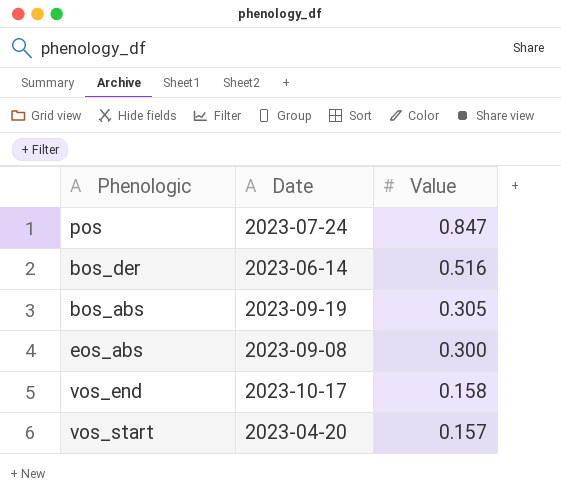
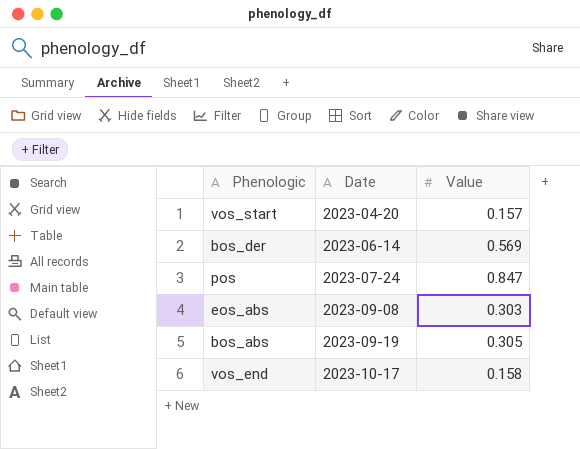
row order: Value descending -> Date ascending
bos_der | Value: 0.516 -> 0.569
eos_abs | Value: 0.300 -> 0.303

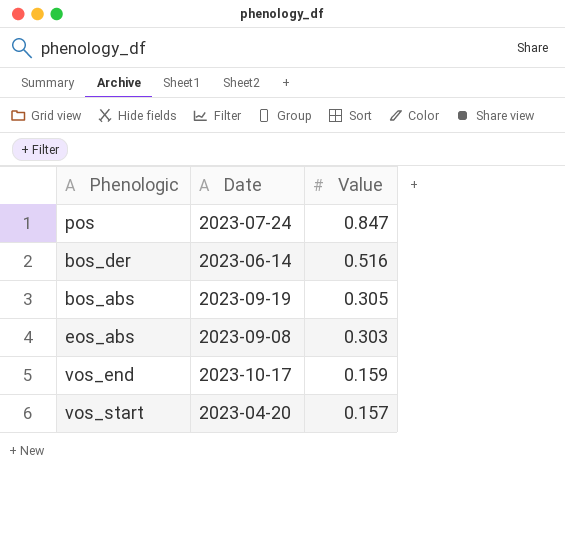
row order: Date ascending -> Value descending
bos_der | Value: 0.569 -> 0.516
vos_end | Value: 0.158 -> 0.159

